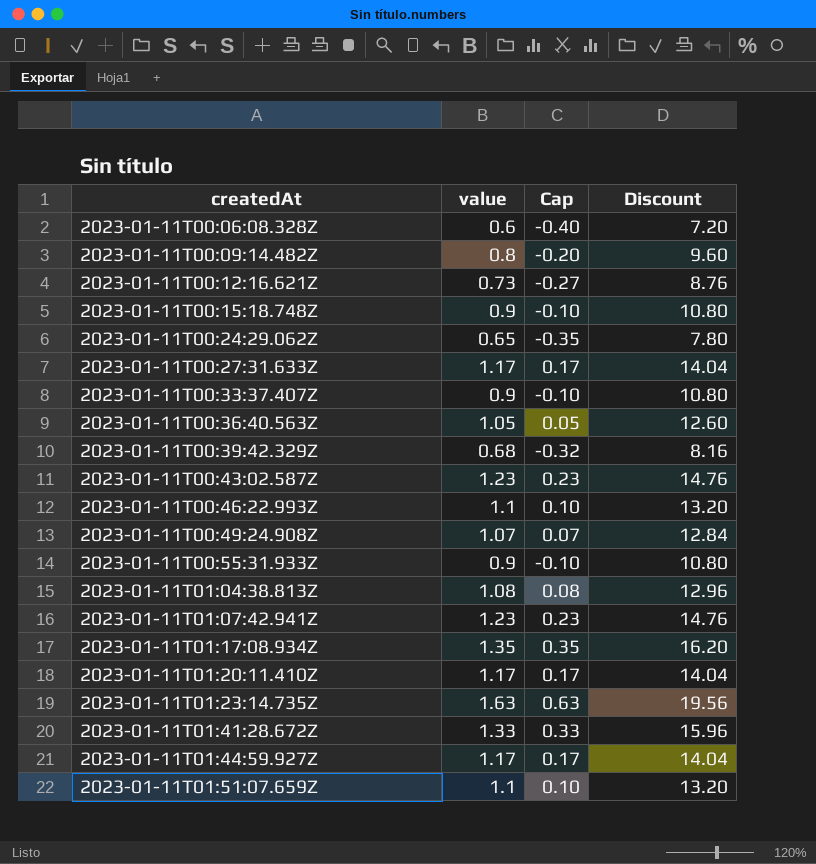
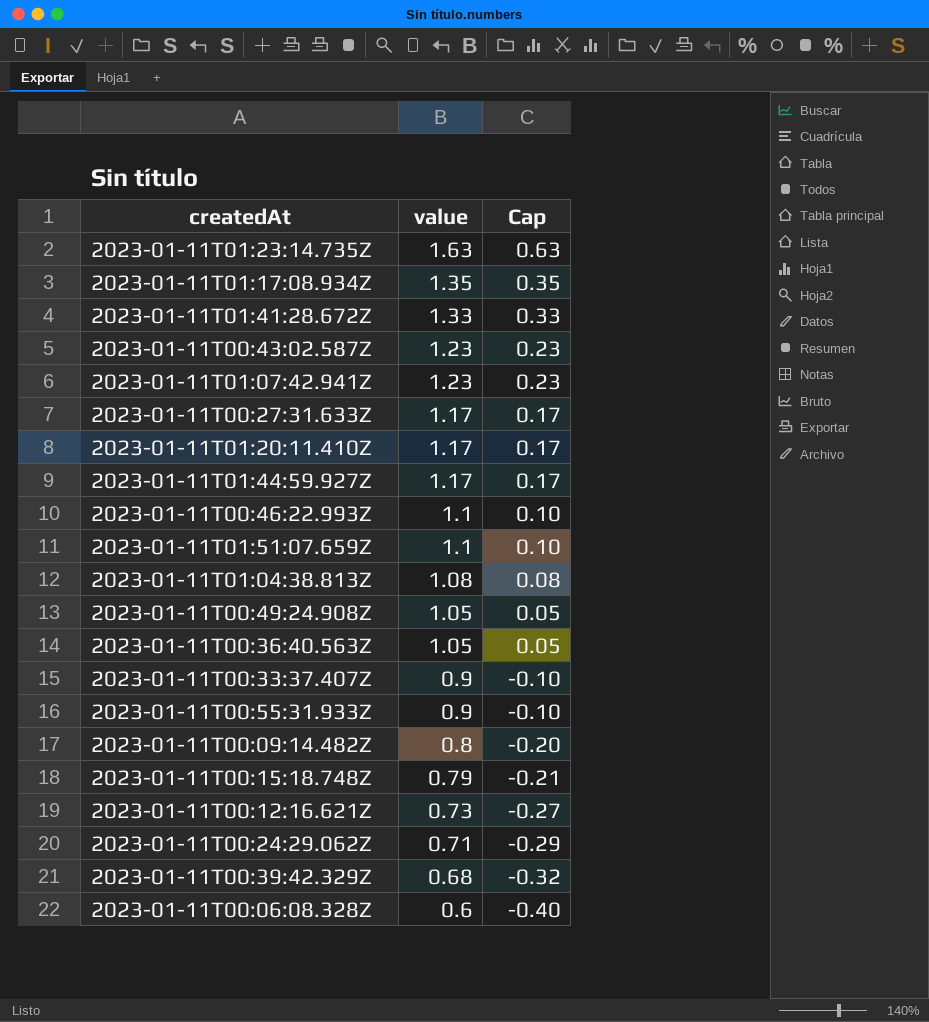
row order: createdAt ascending -> value descending
column Discount | formula: [value] * 12 -> none
2023-01-11T00:49:24.908Z | value: 1.07 -> 1.05
2023-01-11T00:49:24.908Z | Cap: 0.07 -> 0.05
2023-01-11T00:15:18.748Z | value: 0.9 -> 0.79
2023-01-11T00:15:18.748Z | Cap: -0.10 -> -0.21
2023-01-11T00:24:29.062Z | value: 0.65 -> 0.71
2023-01-11T00:24:29.062Z | Cap: -0.35 -> -0.29

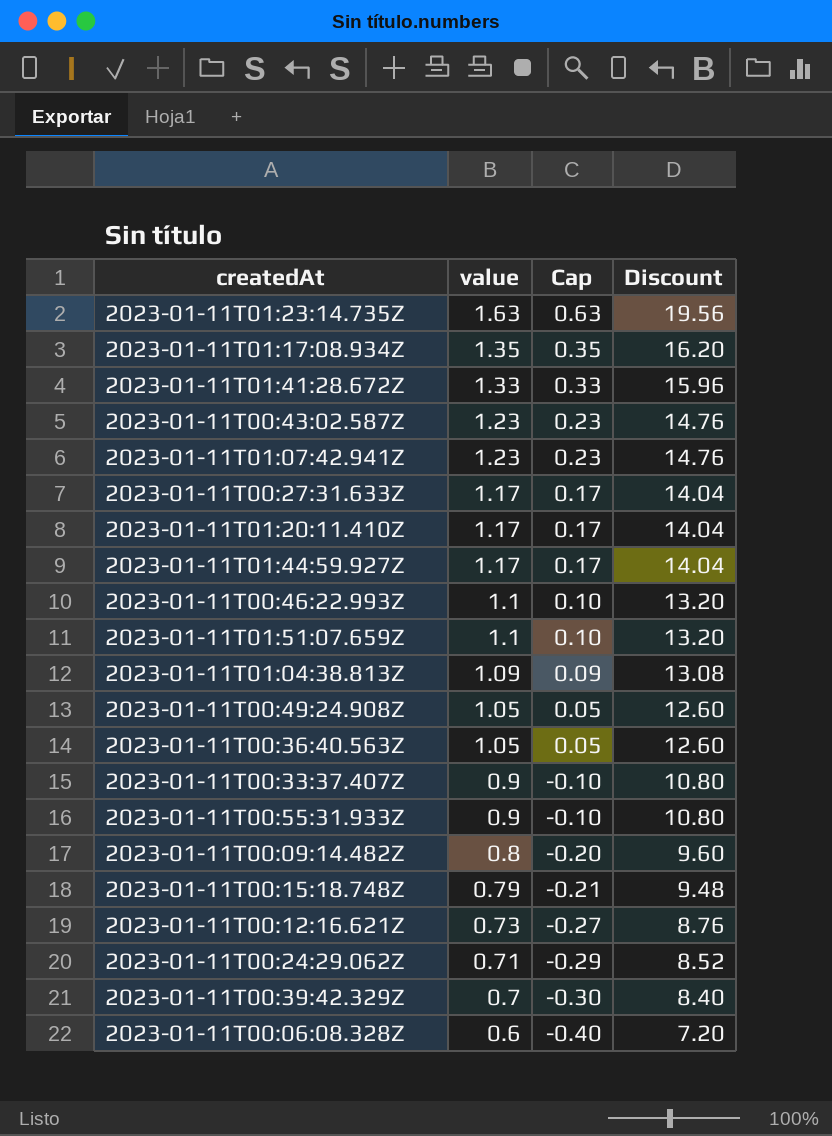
column Discount | formula: none -> [value] * 12
2023-01-11T01:04:38.813Z | value: 1.08 -> 1.09
2023-01-11T01:04:38.813Z | Cap: 0.08 -> 0.09
2023-01-11T00:39:42.329Z | value: 0.68 -> 0.7
2023-01-11T00:39:42.329Z | Cap: -0.32 -> -0.30

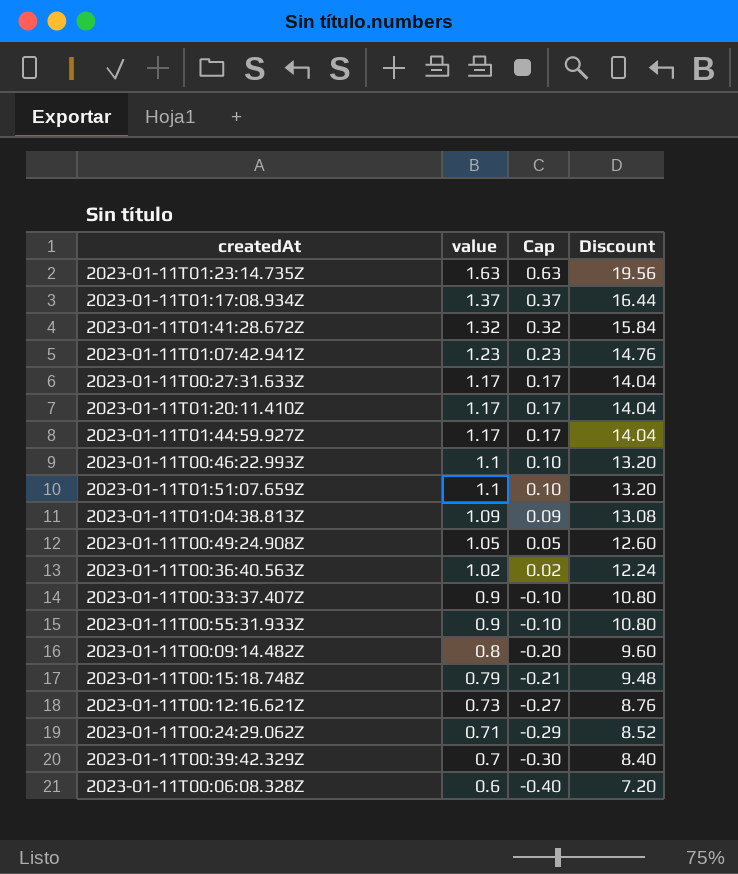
row 2023-01-11T00:43:02.587Z: 1.23 | 0.23 | 14.76 -> none
2023-01-11T01:17:08.934Z | value: 1.35 -> 1.37
2023-01-11T01:17:08.934Z | Cap: 0.35 -> 0.37
2023-01-11T01:17:08.934Z | Discount: 16.20 -> 16.44
2023-01-11T01:41:28.672Z | value: 1.33 -> 1.32
2023-01-11T01:41:28.672Z | Cap: 0.33 -> 0.32
2023-01-11T01:41:28.672Z | Discount: 15.96 -> 15.84
2023-01-11T00:36:40.563Z | value: 1.05 -> 1.02
2023-01-11T00:36:40.563Z | Cap: 0.05 -> 0.02
2023-01-11T00:36:40.563Z | Discount: 12.60 -> 12.24

